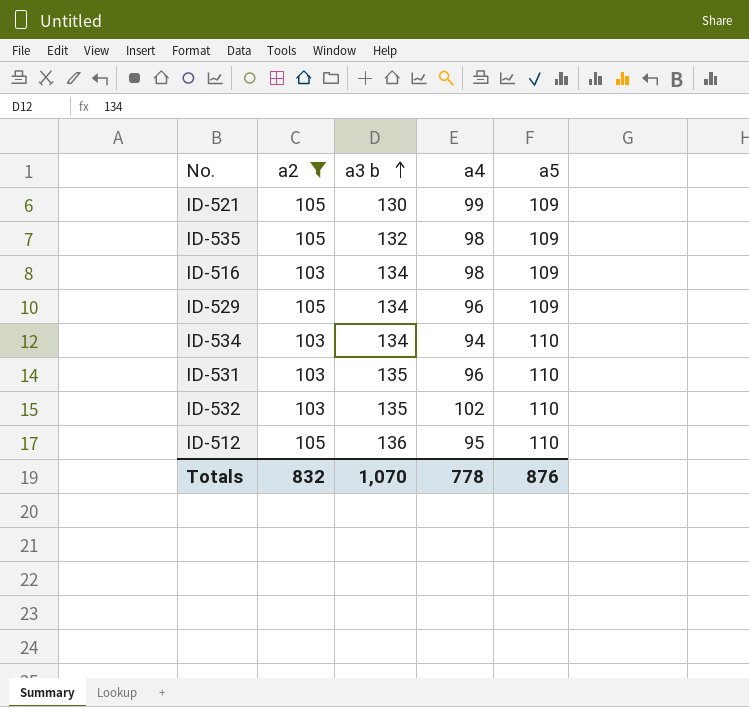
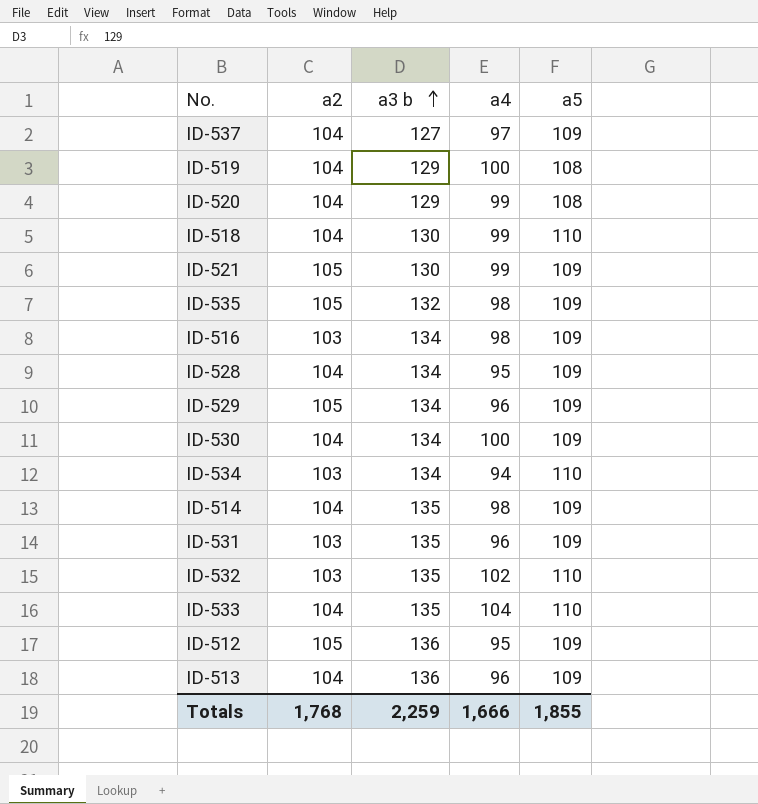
filter: a2 != 104 -> none
ID-531 | a5: 110 -> 109
ID-512 | a5: 110 -> 109
Totals | a2: 832 -> 1,768
Totals | a3 b: 1,070 -> 2,259
Totals | a4: 778 -> 1,666
Totals | a5: 876 -> 1,855

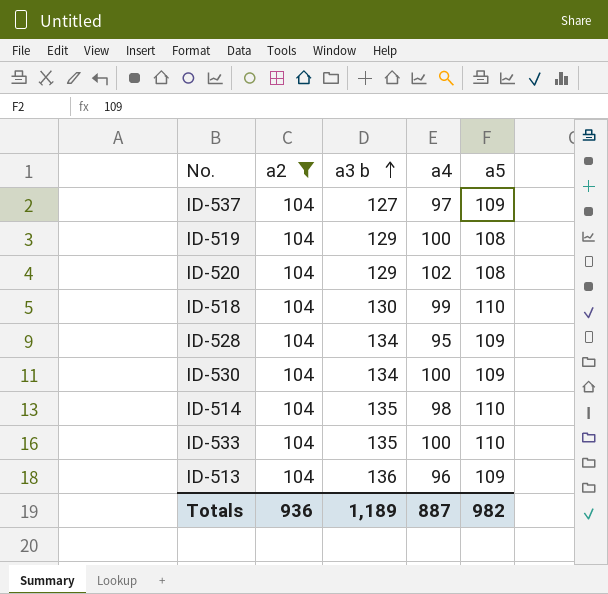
filter: none -> a2 = 104
ID-520 | a4: 99 -> 102
ID-514 | a5: 109 -> 110
ID-533 | a4: 104 -> 100
Totals | a2: 1,768 -> 936
Totals | a3 b: 2,259 -> 1,189
Totals | a4: 1,666 -> 887
Totals | a5: 1,855 -> 982

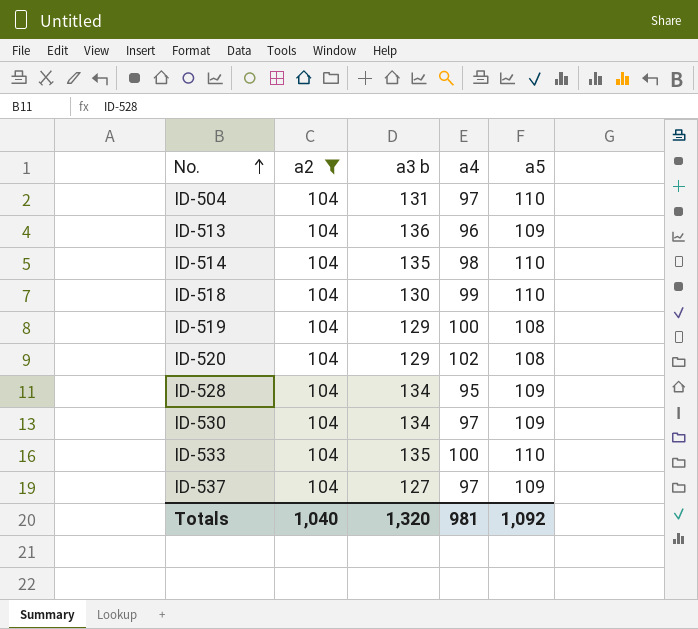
row order: a3 b ascending -> No. ascending
row ID-504: none -> 104 | 131 | 97 | 110
ID-530 | a4: 100 -> 97
Totals | a2: 936 -> 1,040
Totals | a3 b: 1,189 -> 1,320
Totals | a4: 887 -> 981
Totals | a5: 982 -> 1,092

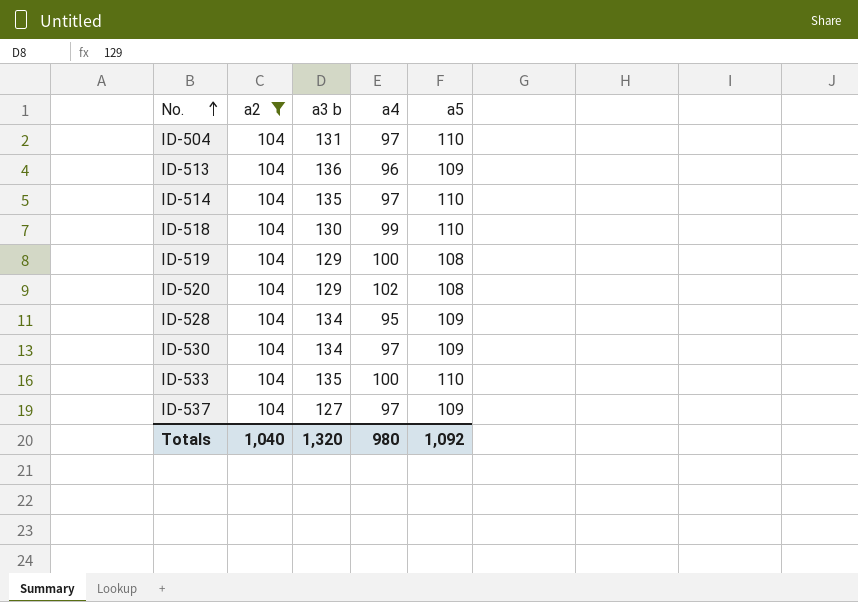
ID-514 | a4: 98 -> 97
Totals | a4: 981 -> 980

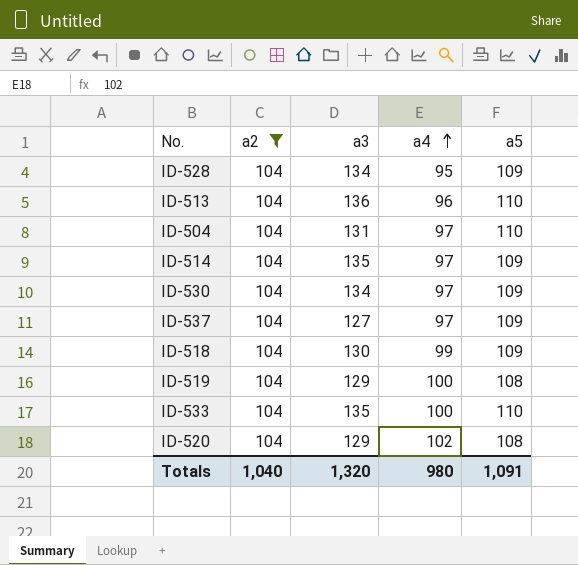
row order: No. ascending -> a4 ascending
column name: a3 b -> a3
ID-513 | a5: 109 -> 110
ID-514 | a5: 110 -> 109
ID-518 | a5: 110 -> 109
Totals | a5: 1,092 -> 1,091

